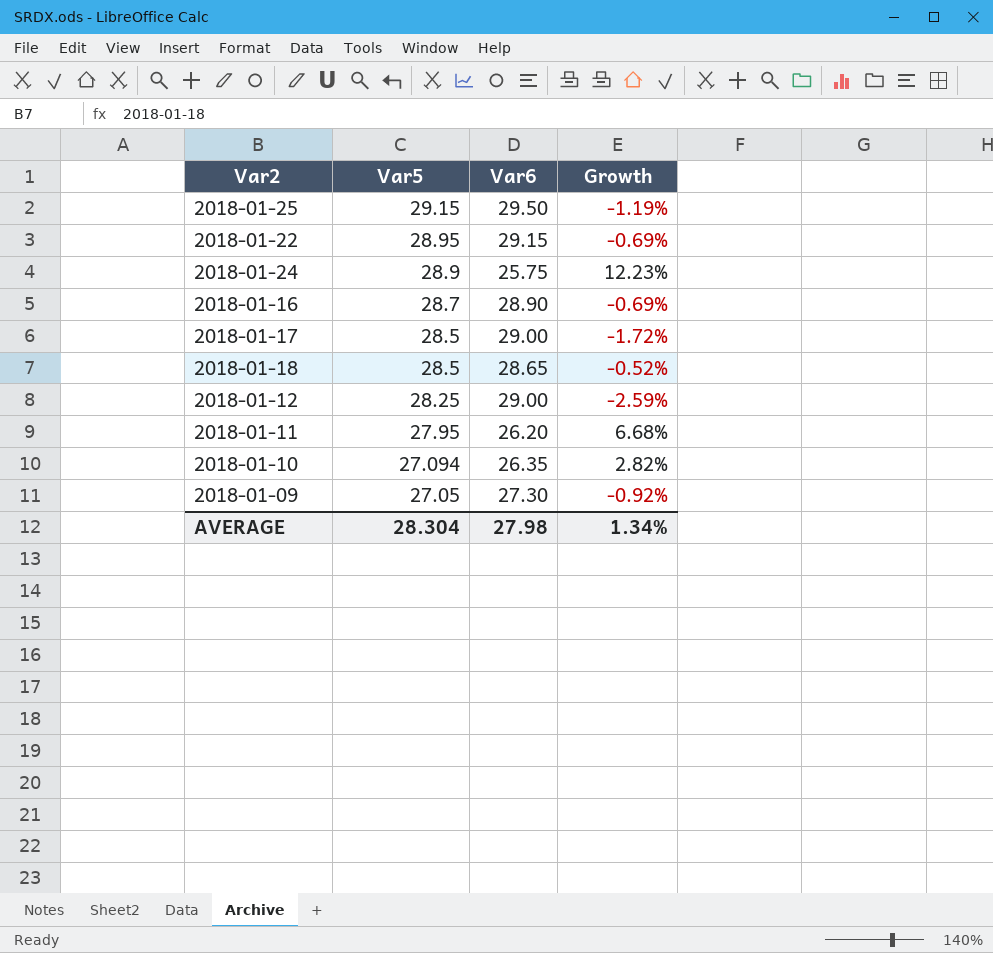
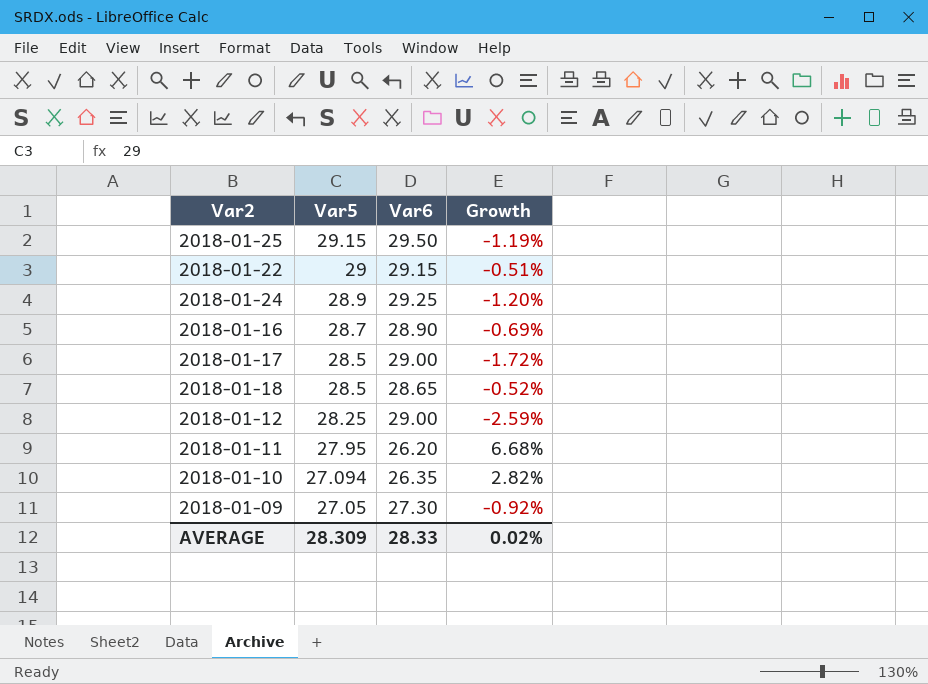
2018-01-22 | Var5: 28.95 -> 29
2018-01-22 | Growth: -0.69% -> -0.51%
2018-01-24 | Var6: 25.75 -> 29.25
2018-01-24 | Growth: 12.23% -> -1.20%
AVERAGE | Var5: 28.304 -> 28.309
AVERAGE | Var6: 27.98 -> 28.33
AVERAGE | Growth: 1.34% -> 0.02%

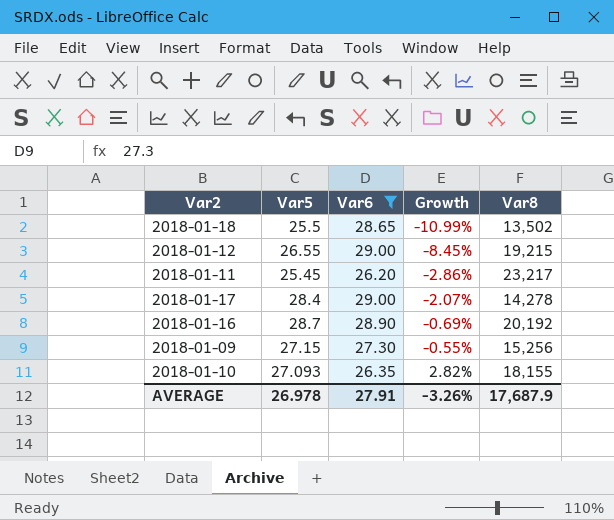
filter: none -> Var6 <= 29.00
row order: Var5 descending -> Growth ascending
column Var8 | position: none -> 5
2018-01-18 | Var5: 28.5 -> 25.5
2018-01-18 | Growth: -0.52% -> -10.99%
2018-01-12 | Var5: 28.25 -> 26.55
2018-01-12 | Growth: -2.59% -> -8.45%
2018-01-11 | Var5: 27.95 -> 25.45
2018-01-11 | Growth: 6.68% -> -2.86%
2018-01-17 | Var5: 28.5 -> 28.4
2018-01-17 | Growth: -1.72% -> -2.07%
2018-01-09 | Var5: 27.05 -> 27.15
2018-01-09 | Growth: -0.92% -> -0.55%
2018-01-10 | Var5: 27.094 -> 27.093
AVERAGE | Var5: 28.309 -> 26.978
AVERAGE | Var6: 28.33 -> 27.91
AVERAGE | Growth: 0.02% -> -3.26%

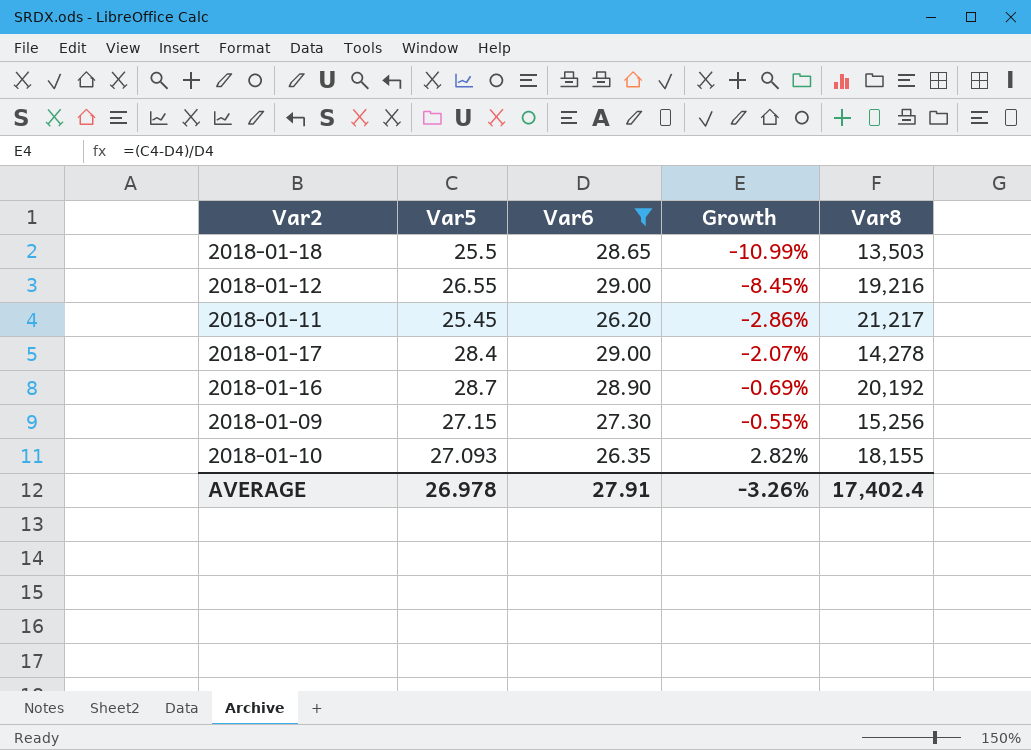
2018-01-18 | Var8: 13,502 -> 13,503
2018-01-12 | Var8: 19,215 -> 19,216
2018-01-11 | Var8: 23,217 -> 21,217
AVERAGE | Var8: 17,687.9 -> 17,402.4

